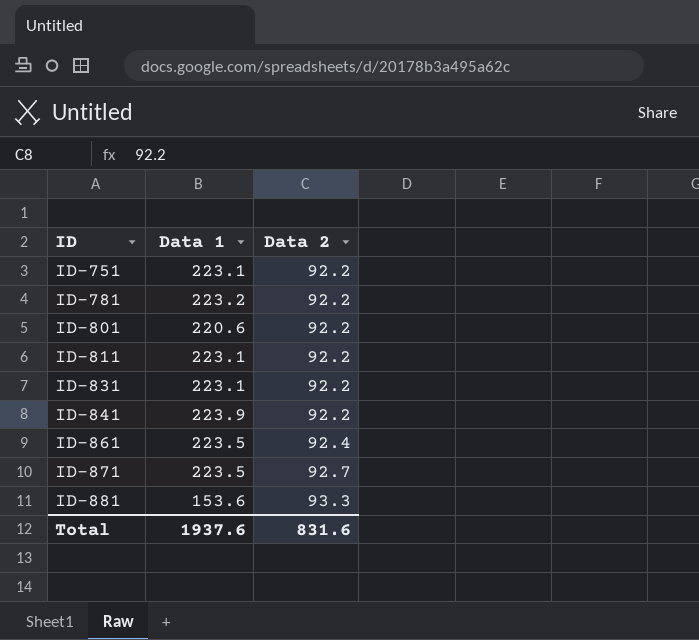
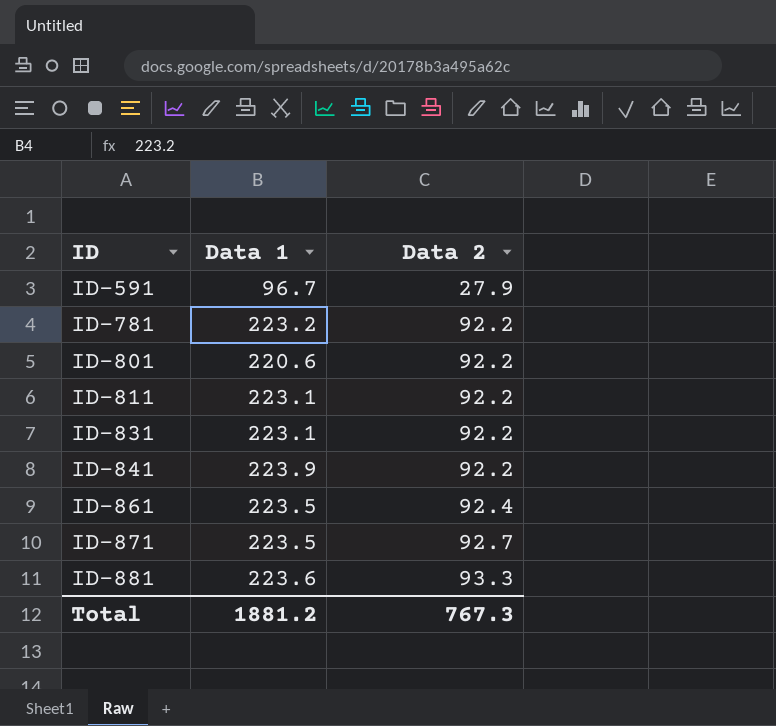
row ID-751: 223.1 | 92.2 -> none
row ID-591: none -> 96.7 | 27.9
ID-881 | Data 1: 153.6 -> 223.6
Total | Data 1: 1937.6 -> 1881.2
Total | Data 2: 831.6 -> 767.3

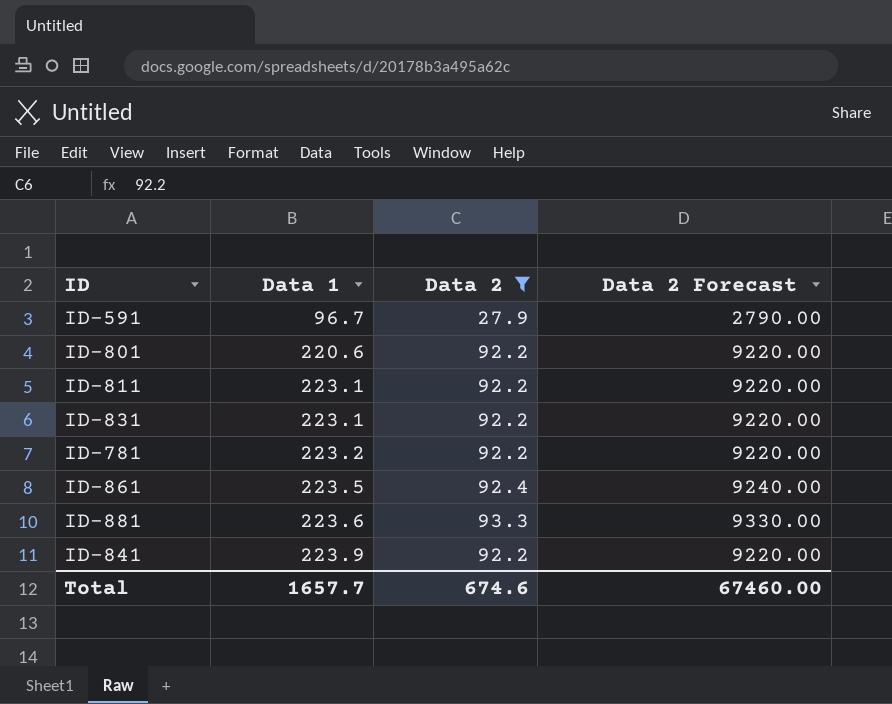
filter: none -> Data 2 != 92.7
row order: ID ascending -> Data 1 ascending
column Data 2 Forecast | formula: none -> [Data 2] * 100
Total | Data 1: 1881.2 -> 1657.7
Total | Data 2: 767.3 -> 674.6

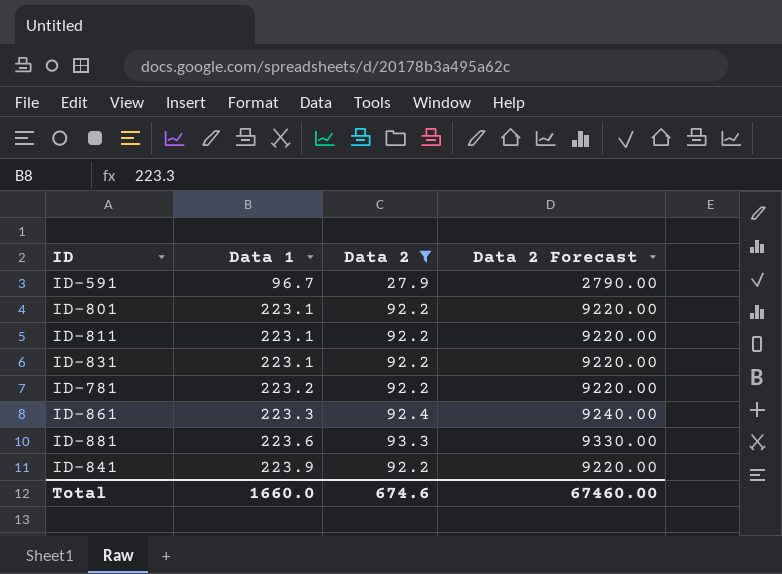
ID-801 | Data 1: 220.6 -> 223.1
ID-861 | Data 1: 223.5 -> 223.3
Total | Data 1: 1657.7 -> 1660.0

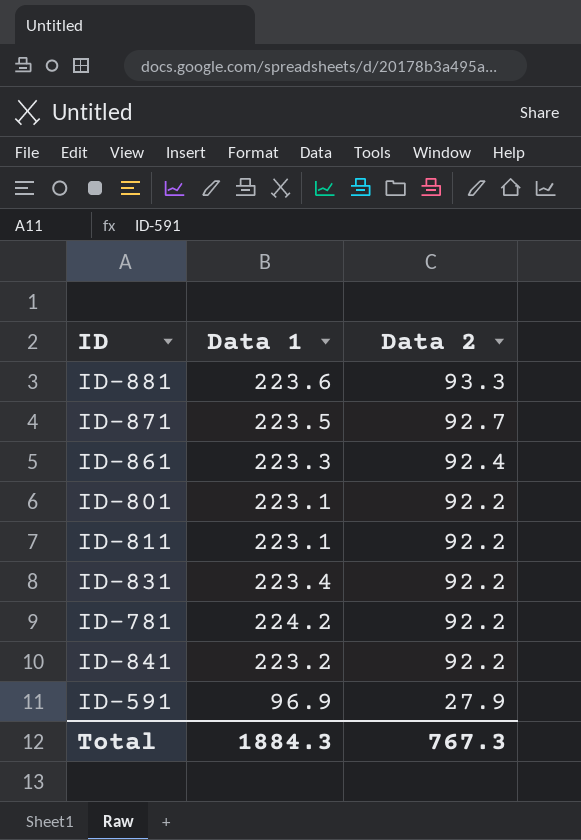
filter: Data 2 != 92.7 -> none
row order: Data 1 ascending -> Data 2 descending
column Data 2 Forecast | formula: [Data 2] * 100 -> none
ID-831 | Data 1: 223.1 -> 223.4
ID-781 | Data 1: 223.2 -> 224.2
ID-841 | Data 1: 223.9 -> 223.2
ID-591 | Data 1: 96.7 -> 96.9
Total | Data 1: 1660.0 -> 1884.3
Total | Data 2: 674.6 -> 767.3

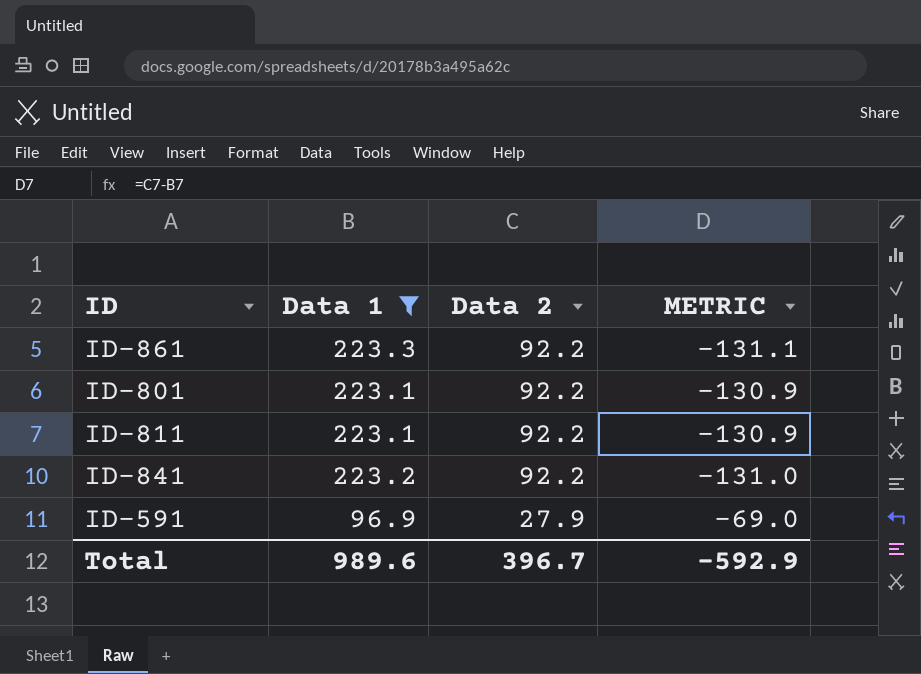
filter: none -> Data 1 <= 223.3
column METRIC | formula: none -> [Data 2] - [Data 1]
ID-861 | Data 2: 92.4 -> 92.2
Total | Data 1: 1884.3 -> 989.6
Total | Data 2: 767.3 -> 396.7

